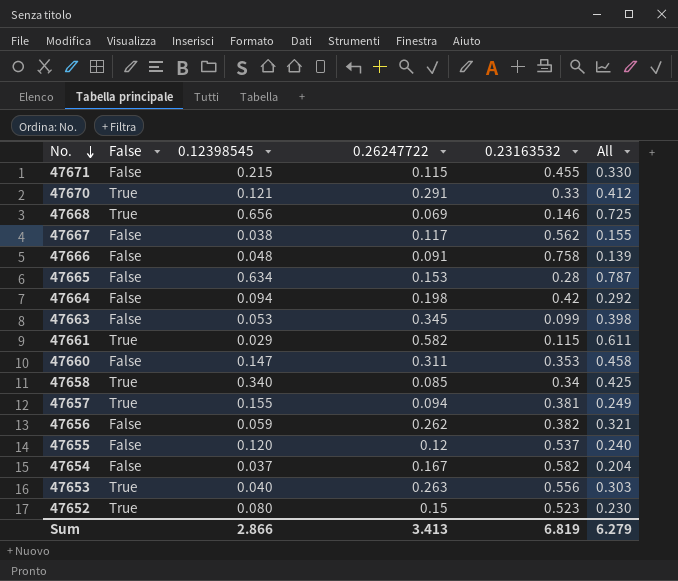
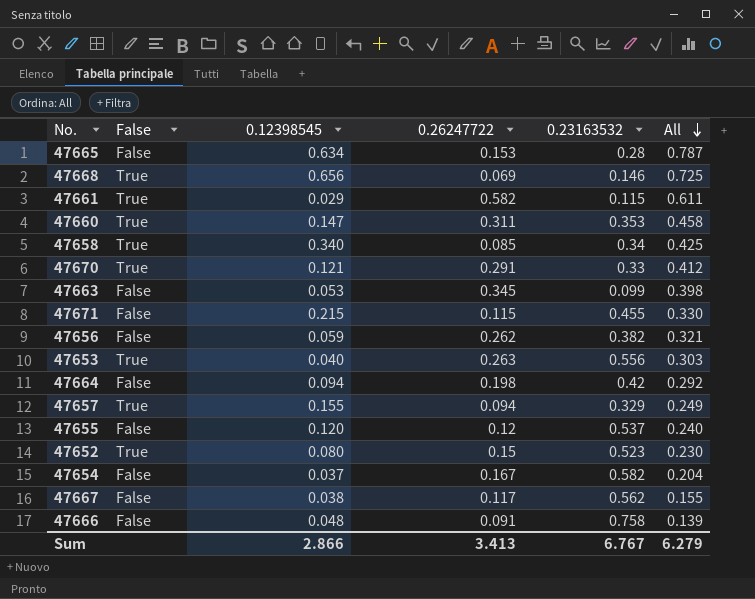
row order: No. descending -> All descending
47660 | False: False -> True
47657 | 0.23163532: 0.381 -> 0.329
Sum | 0.23163532: 6.819 -> 6.767

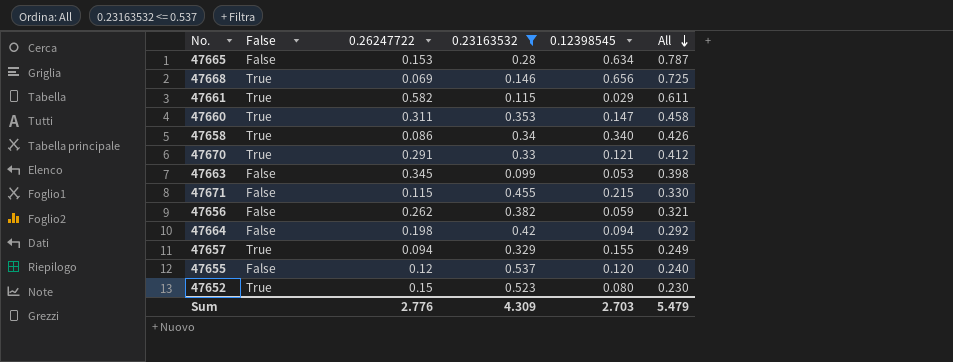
filter: none -> 0.23163532 <= 0.537
column 0.12398545 | position: 3 -> 5
47658 | 0.26247722: 0.085 -> 0.086
47658 | All: 0.425 -> 0.426
Sum | 0.26247722: 3.413 -> 2.776
Sum | 0.23163532: 6.767 -> 4.309
Sum | 0.12398545: 2.866 -> 2.703
Sum | All: 6.279 -> 5.479

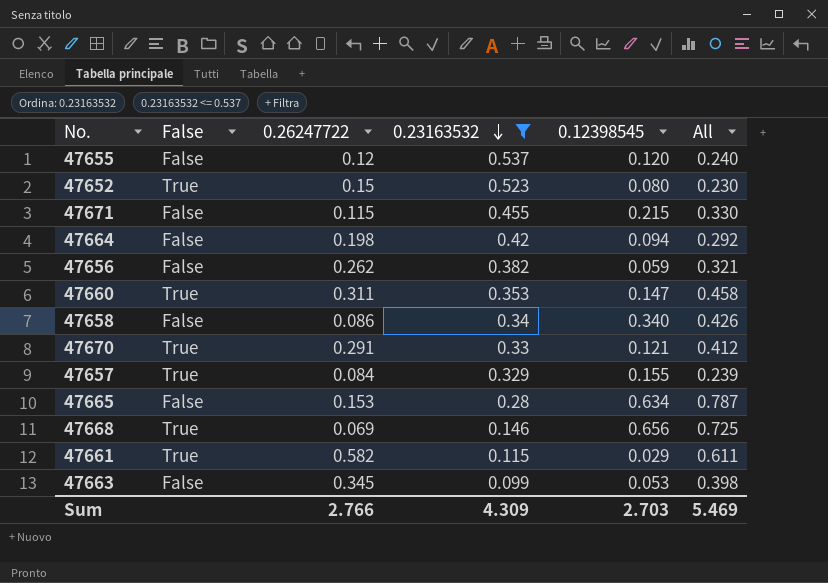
row order: All descending -> 0.23163532 descending
47658 | False: True -> False
47657 | 0.26247722: 0.094 -> 0.084
47657 | All: 0.249 -> 0.239
Sum | 0.26247722: 2.776 -> 2.766
Sum | All: 5.479 -> 5.469

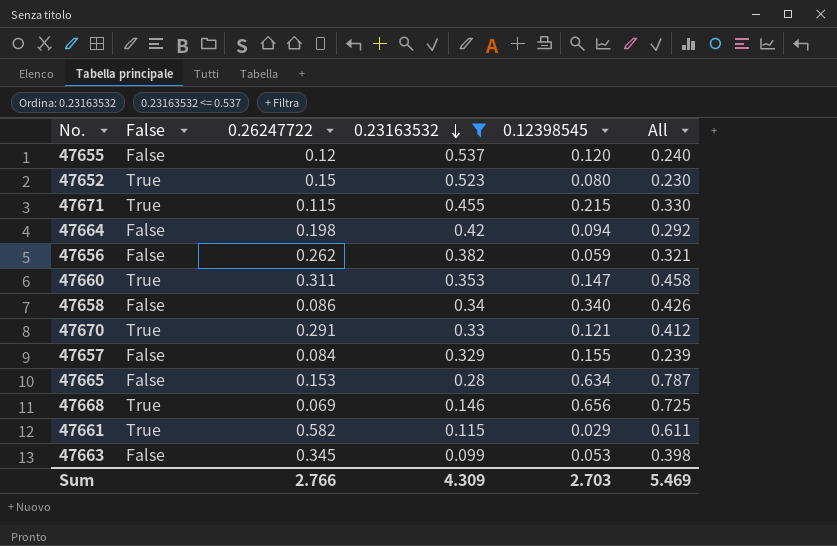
47671 | False: False -> True
47657 | False: True -> False

